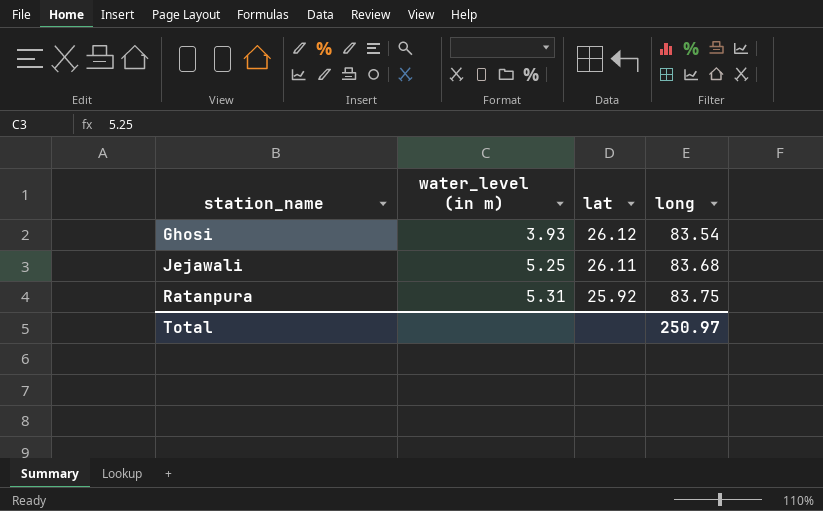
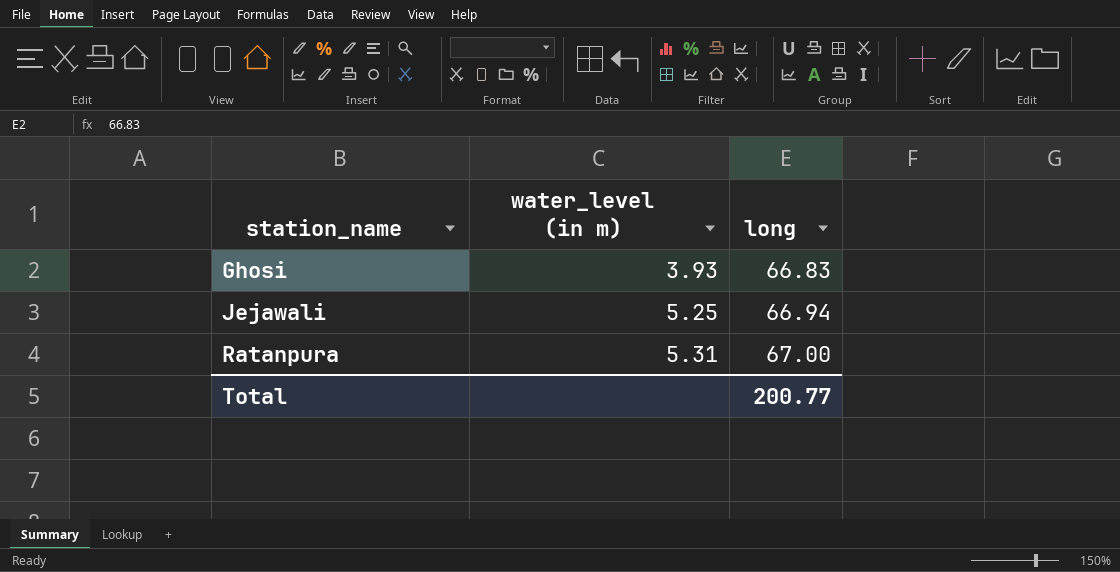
column lat | position: 3 -> none
Ghosi | long: 83.54 -> 66.83
Jejawali | long: 83.68 -> 66.94
Ratanpura | long: 83.75 -> 67.00
Total | long: 250.97 -> 200.77

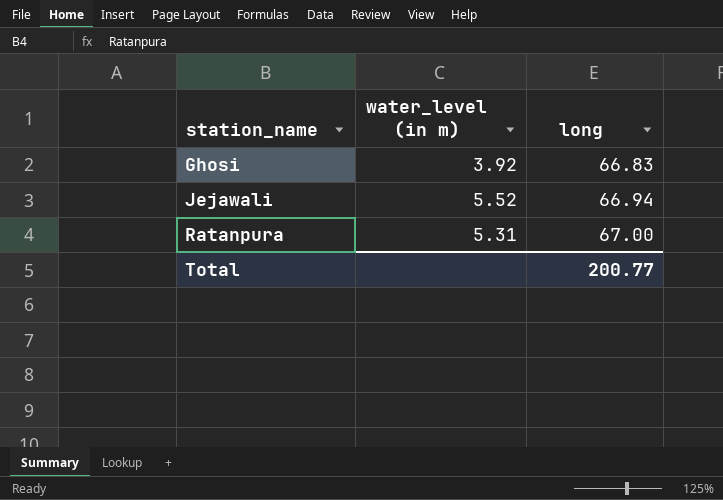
Ghosi | water_level (in m): 3.93 -> 3.92
Jejawali | water_level (in m): 5.25 -> 5.52

